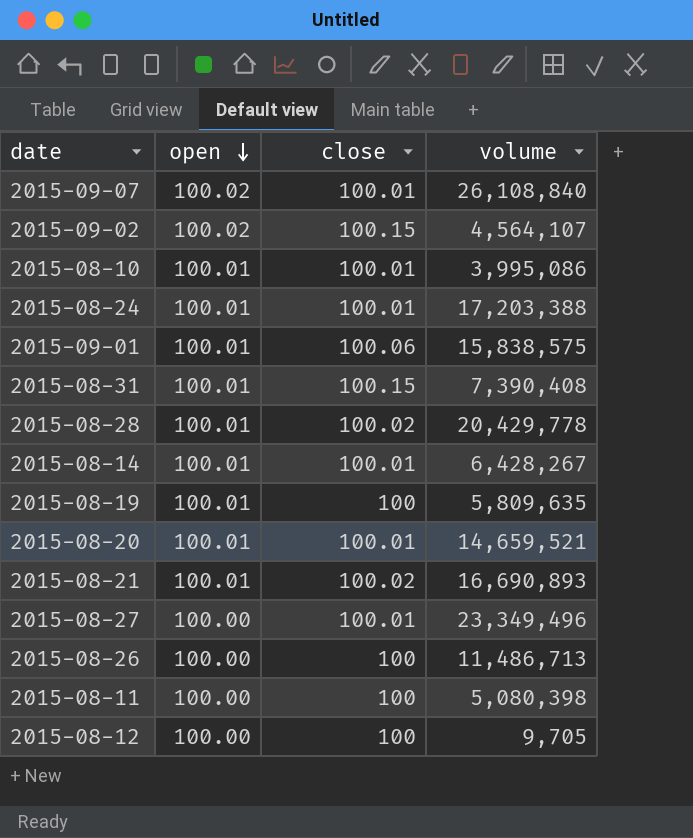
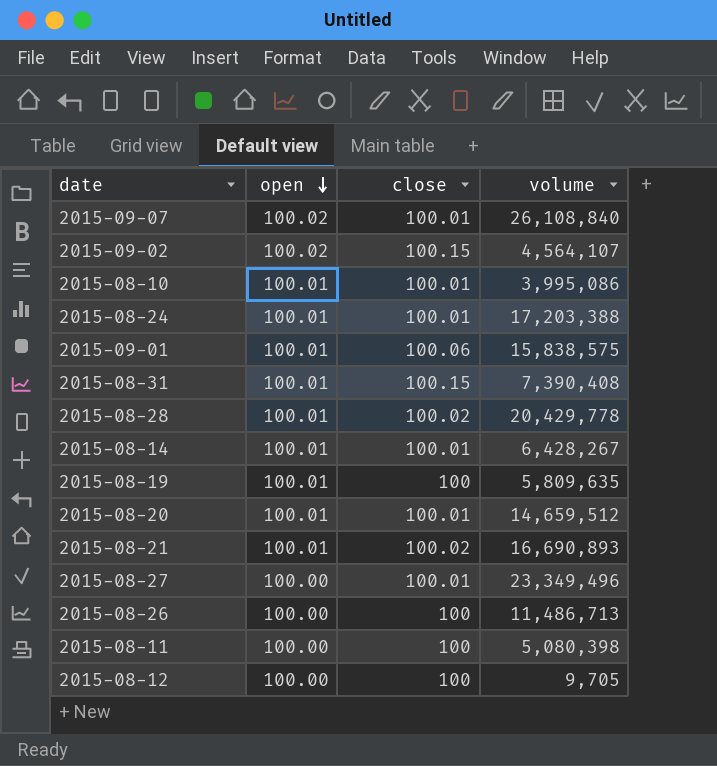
2015-08-20 | volume: 14,659,521 -> 14,659,512

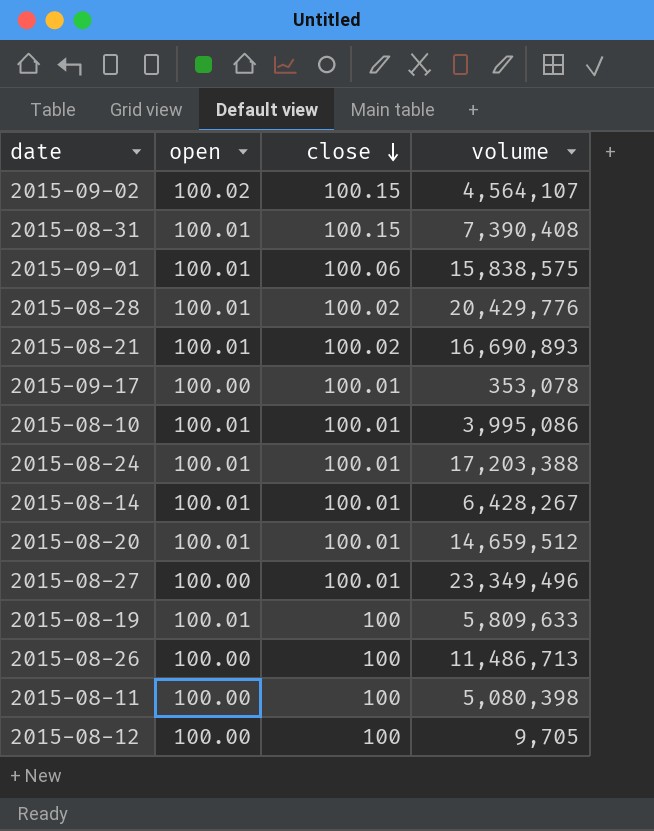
row order: open descending -> close descending
row 2015-09-07: 100.02 | 100.01 | 26,108,840 -> none
2015-08-28 | volume: 20,429,778 -> 20,429,776
row 2015-09-17: none -> 100.00 | 100.01 | 353,078
2015-08-19 | volume: 5,809,635 -> 5,809,633

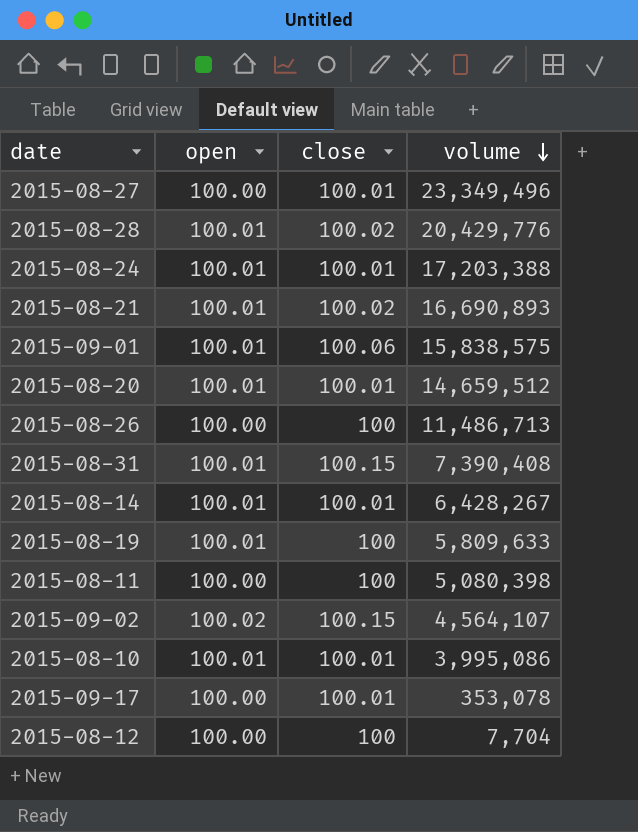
row order: close descending -> volume descending
2015-08-12 | volume: 9,705 -> 7,704

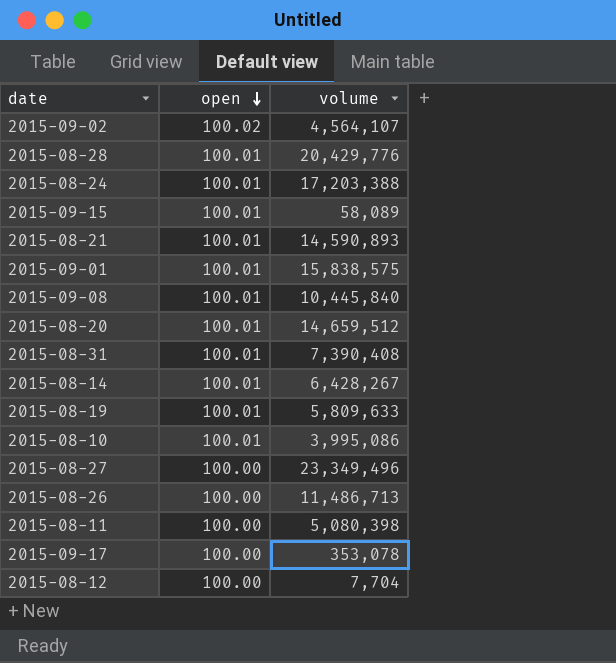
row order: volume descending -> open descending
column close | position: 3 -> none
row 2015-09-15: none -> 100.01 | 58,089
2015-08-21 | volume: 16,690,893 -> 14,590,893
row 2015-09-08: none -> 100.01 | 10,445,840

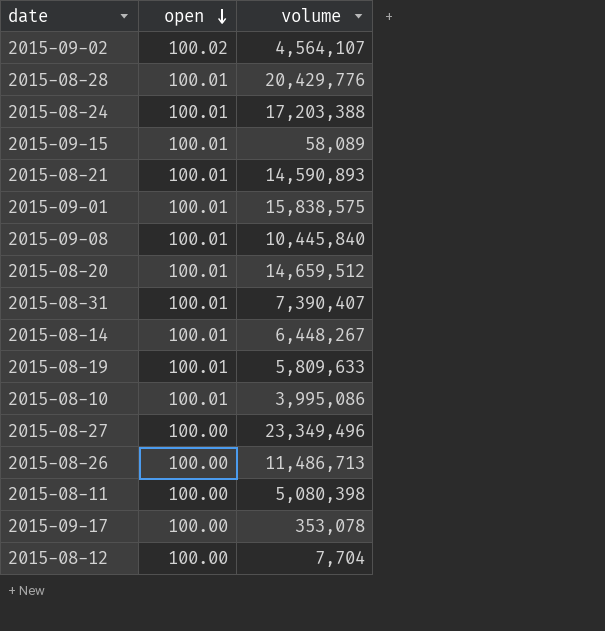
2015-08-31 | volume: 7,390,408 -> 7,390,407
2015-08-14 | volume: 6,428,267 -> 6,448,267

